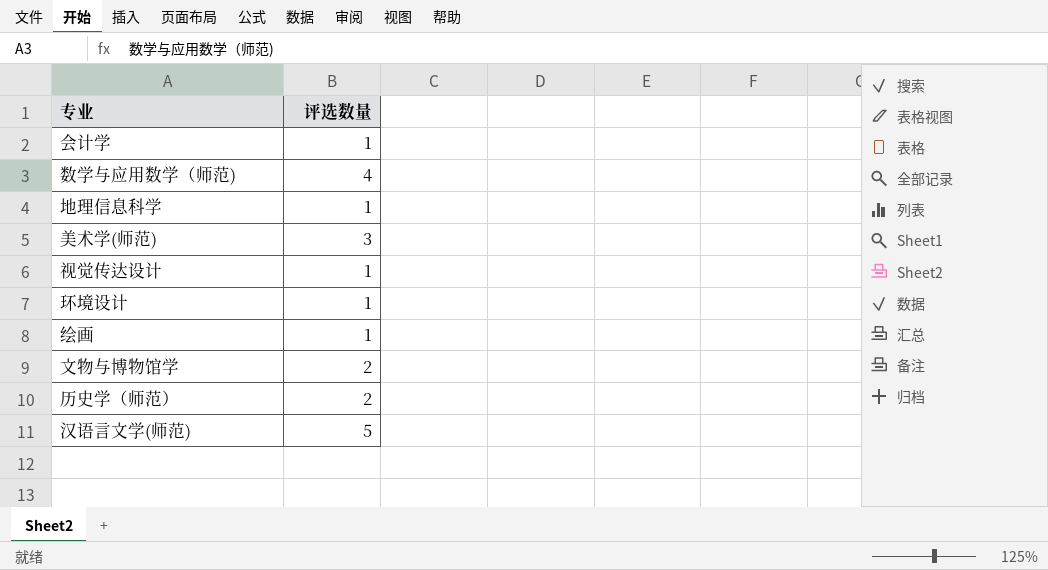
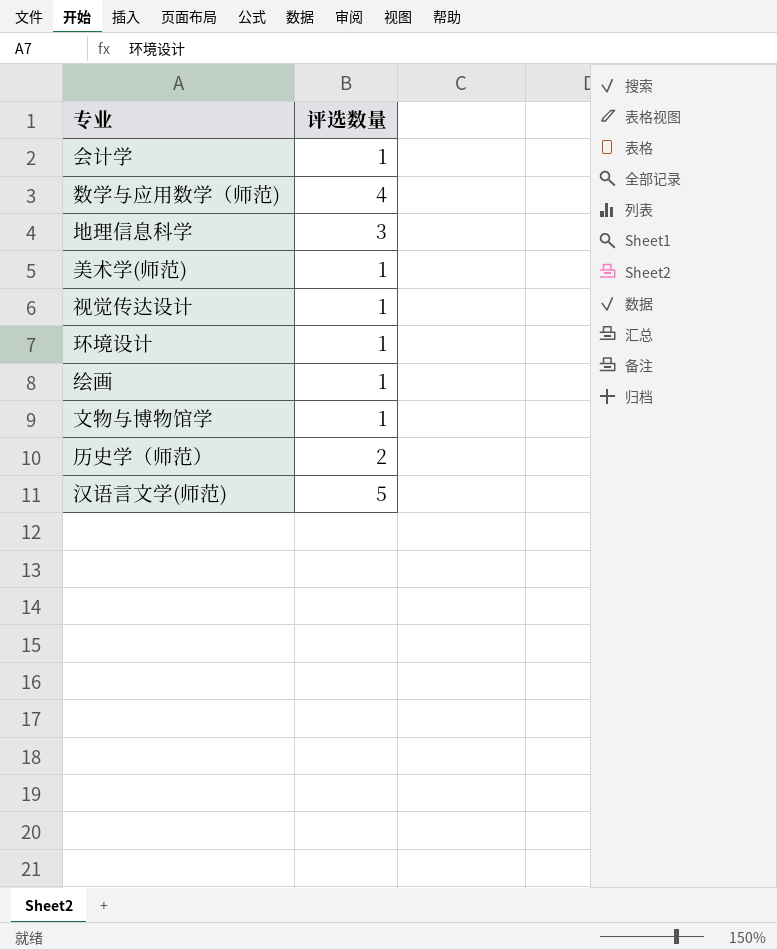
地理信息科学 | 评选数量: 1 -> 3
美术学(师范) | 评选数量: 3 -> 1
文物与博物馆学 | 评选数量: 2 -> 1

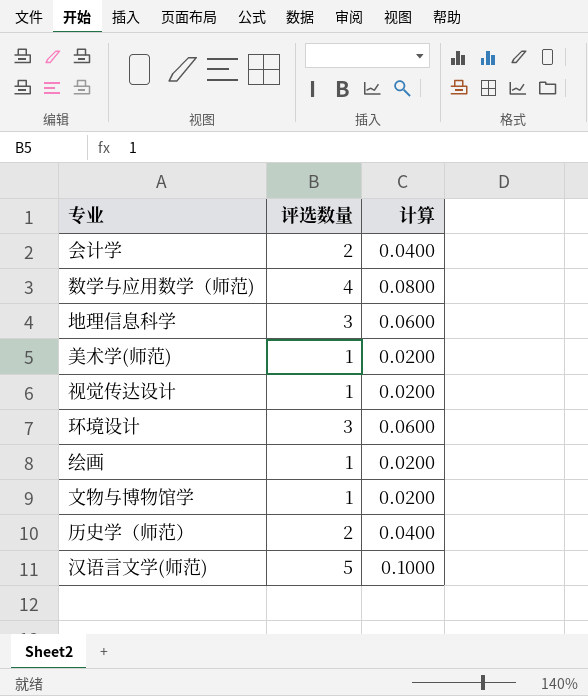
column 计算 | formula: none -> [评选数量] * 0.02
会计学 | 评选数量: 1 -> 2
环境设计 | 评选数量: 1 -> 3

